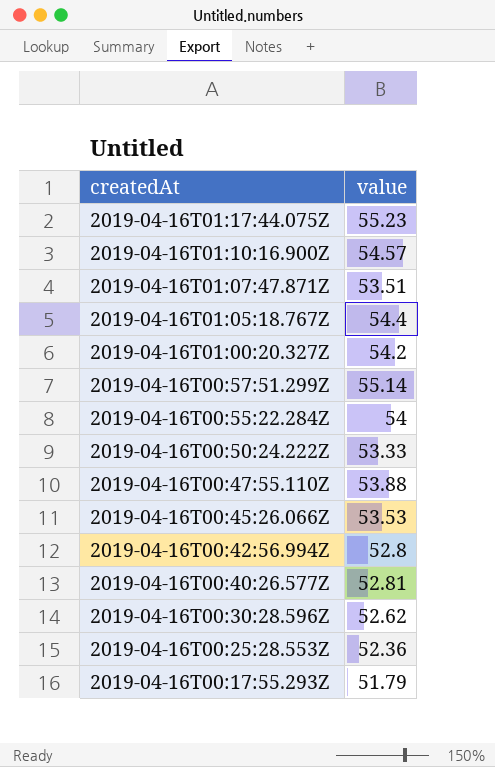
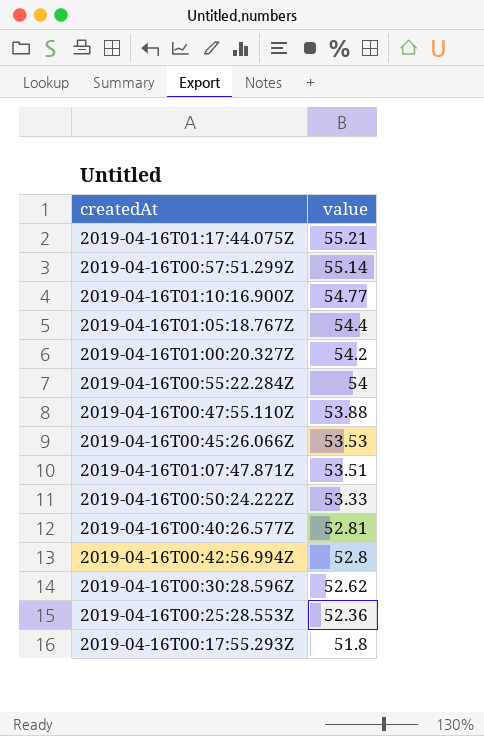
row order: createdAt descending -> value descending
2019-04-16T01:17:44.075Z | value: 55.23 -> 55.21
2019-04-16T01:10:16.900Z | value: 54.57 -> 54.77
2019-04-16T00:17:55.293Z | value: 51.79 -> 51.8

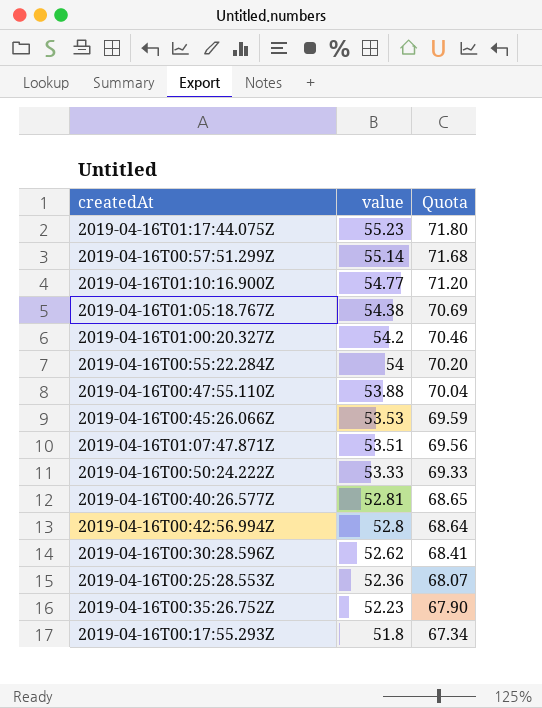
column Quota | formula: none -> [value] * 1.3
2019-04-16T01:17:44.075Z | value: 55.21 -> 55.23
2019-04-16T01:05:18.767Z | value: 54.4 -> 54.38
row 2019-04-16T00:35:26.752Z: none -> 52.23 | 67.90

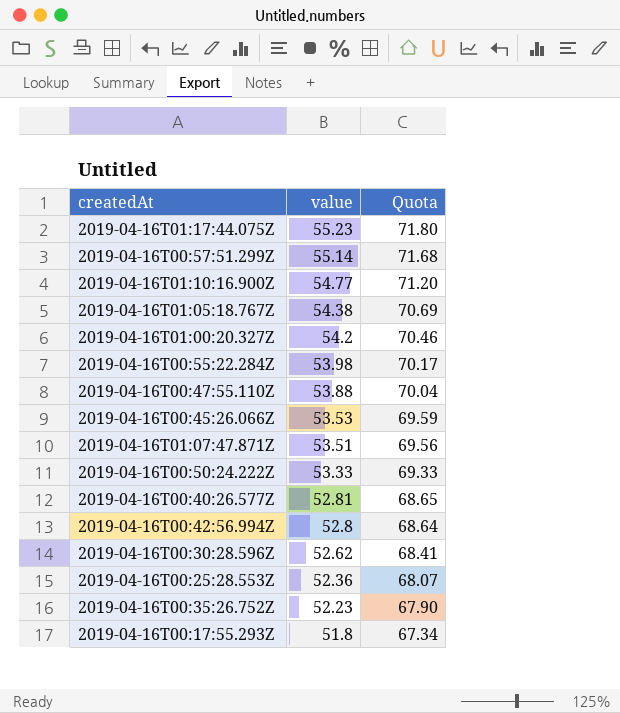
2019-04-16T00:55:22.284Z | value: 54 -> 53.98
2019-04-16T00:55:22.284Z | Quota: 70.20 -> 70.17

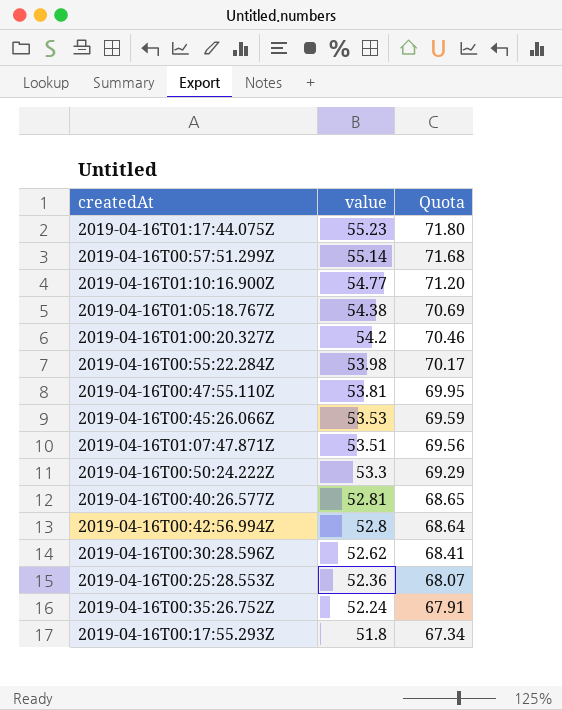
2019-04-16T00:47:55.110Z | value: 53.88 -> 53.81
2019-04-16T00:47:55.110Z | Quota: 70.04 -> 69.95
2019-04-16T00:50:24.222Z | value: 53.33 -> 53.3
2019-04-16T00:50:24.222Z | Quota: 69.33 -> 69.29
2019-04-16T00:35:26.752Z | value: 52.23 -> 52.24
2019-04-16T00:35:26.752Z | Quota: 67.90 -> 67.91

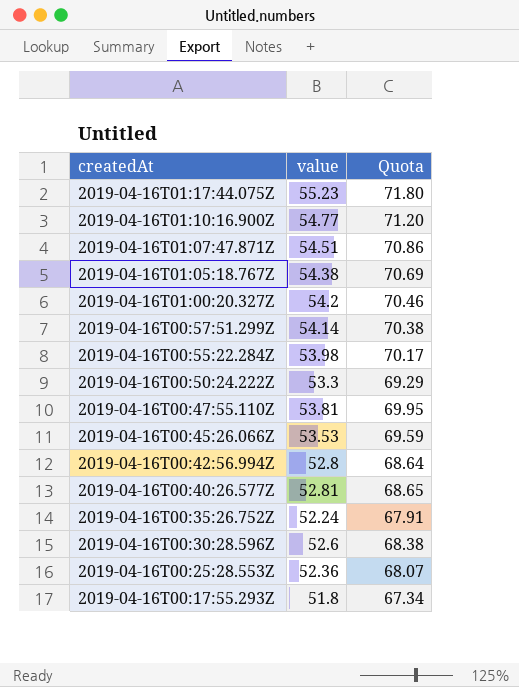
row order: value descending -> createdAt descending
2019-04-16T01:07:47.871Z | value: 53.51 -> 54.51
2019-04-16T01:07:47.871Z | Quota: 69.56 -> 70.86
2019-04-16T00:57:51.299Z | value: 55.14 -> 54.14
2019-04-16T00:57:51.299Z | Quota: 71.68 -> 70.38
2019-04-16T00:30:28.596Z | value: 52.62 -> 52.6
2019-04-16T00:30:28.596Z | Quota: 68.41 -> 68.38

